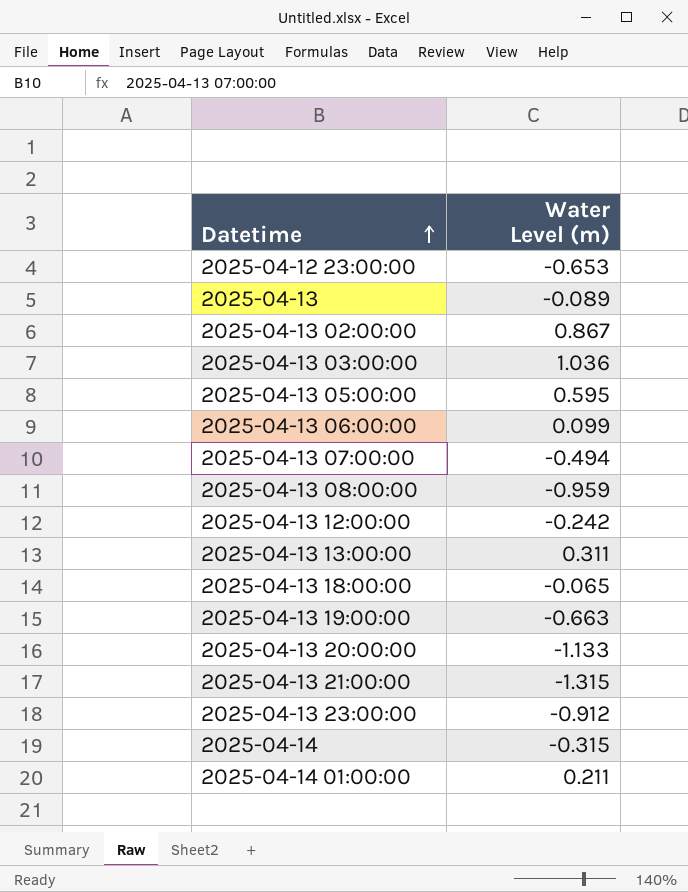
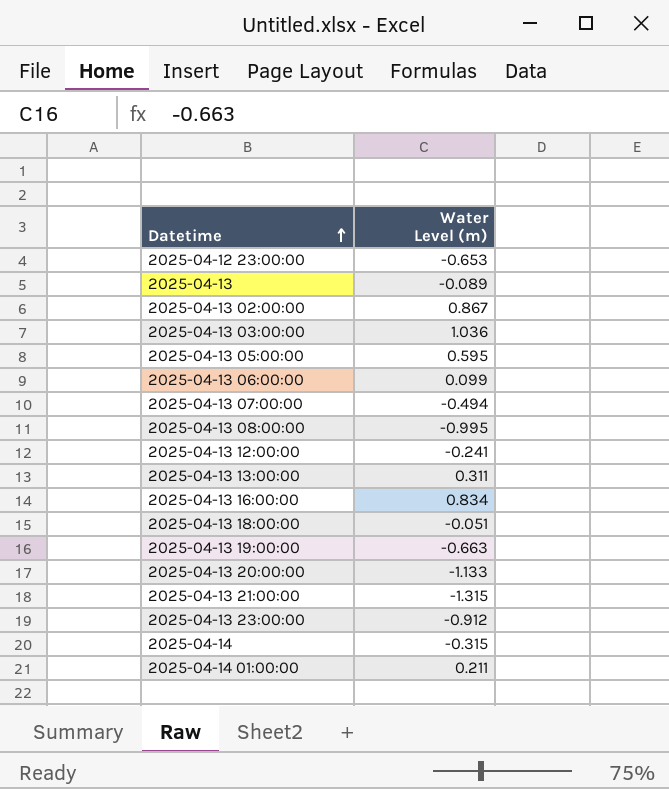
2025-04-13 08:00:00 | Water Level (m): -0.959 -> -0.995
2025-04-13 12:00:00 | Water Level (m): -0.242 -> -0.241
row 2025-04-13 16:00:00: none -> 0.834
2025-04-13 18:00:00 | Water Level (m): -0.065 -> -0.051

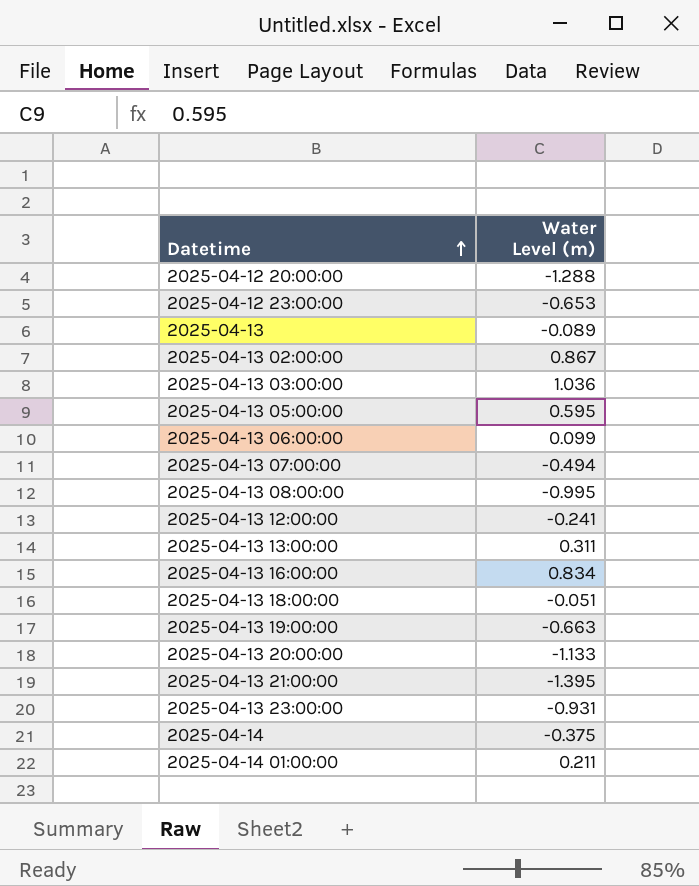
row 2025-04-12 20:00:00: none -> -1.288
2025-04-13 21:00:00 | Water Level (m): -1.315 -> -1.395
2025-04-13 23:00:00 | Water Level (m): -0.912 -> -0.931
2025-04-14 | Water Level (m): -0.315 -> -0.375

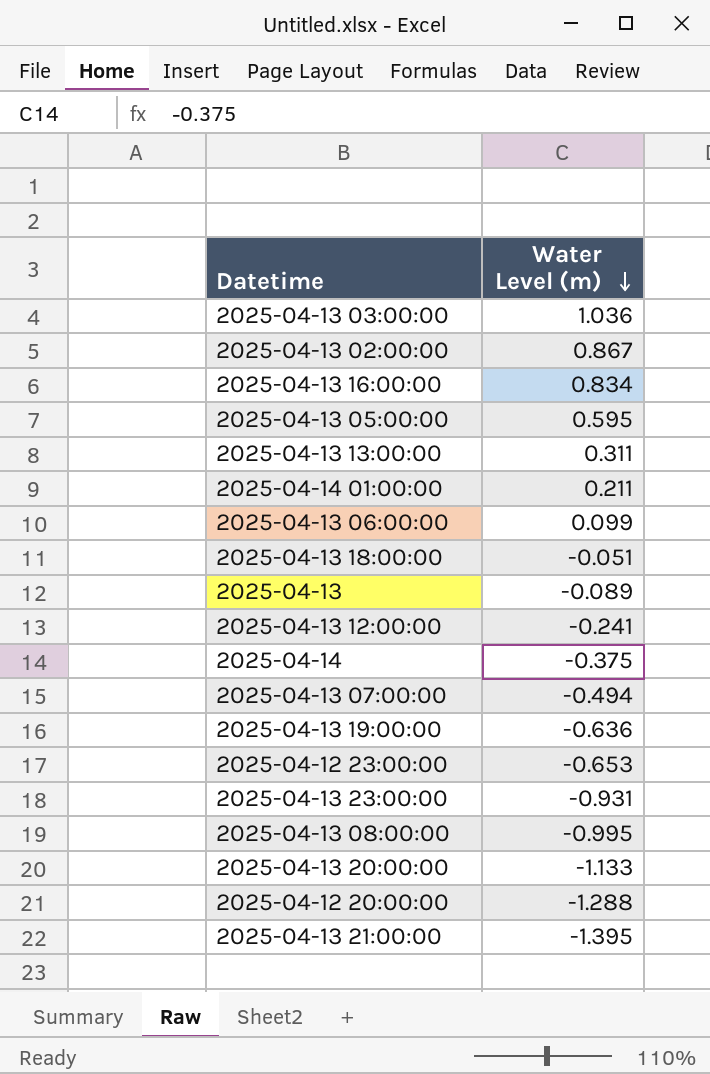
row order: Datetime ascending -> Water Level (m) descending
2025-04-13 19:00:00 | Water Level (m): -0.663 -> -0.636

